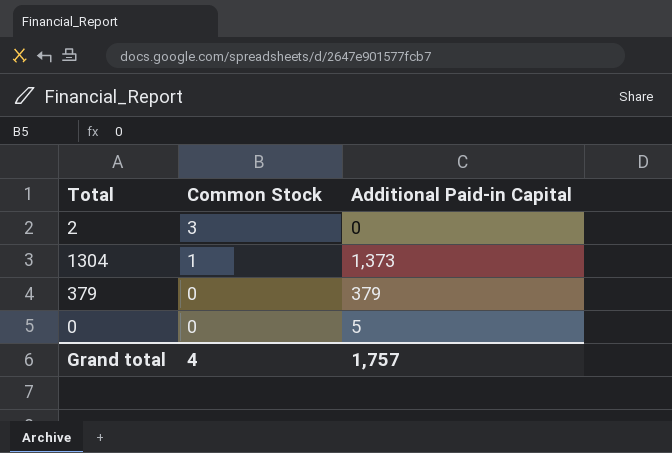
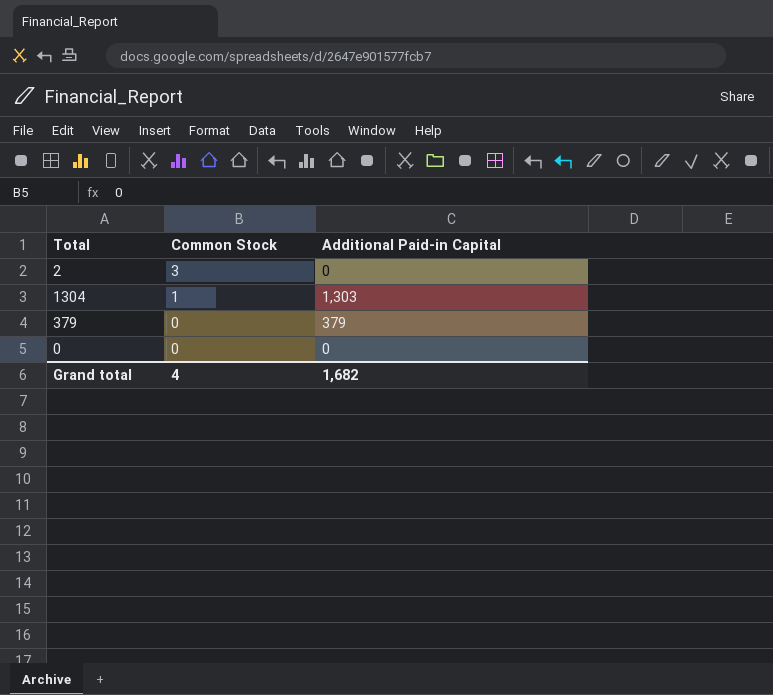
1304 | Additional Paid-in Capital: 1,373 -> 1,303
0 | Additional Paid-in Capital: 5 -> 0
Grand total | Additional Paid-in Capital: 1,757 -> 1,682

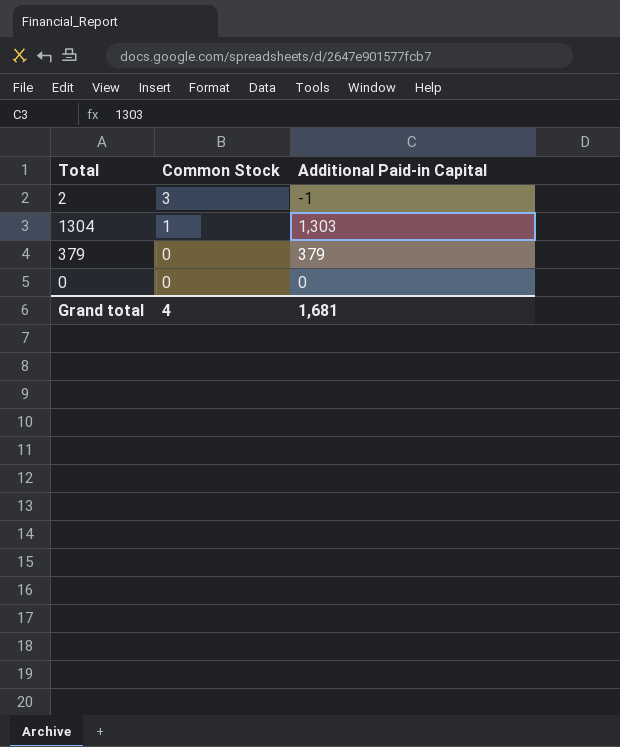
2 | Additional Paid-in Capital: 0 -> -1
Grand total | Additional Paid-in Capital: 1,682 -> 1,681

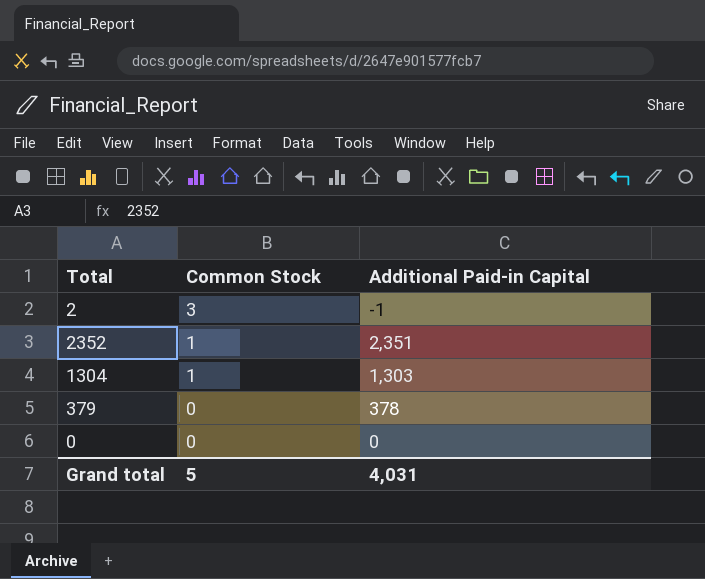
row 2352: none -> 1 | 2,351
379 | Additional Paid-in Capital: 379 -> 378
Grand total | Common Stock: 4 -> 5
Grand total | Additional Paid-in Capital: 1,681 -> 4,031

